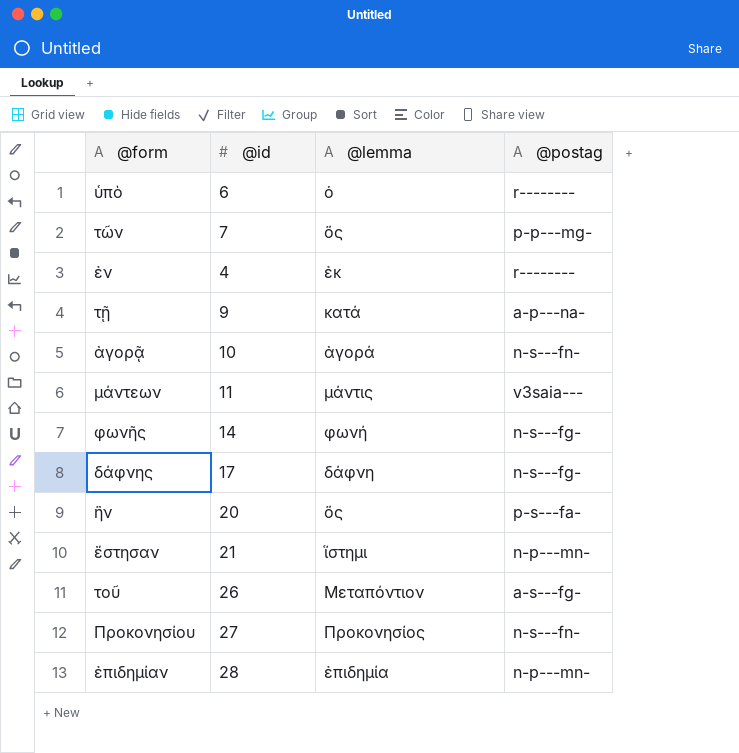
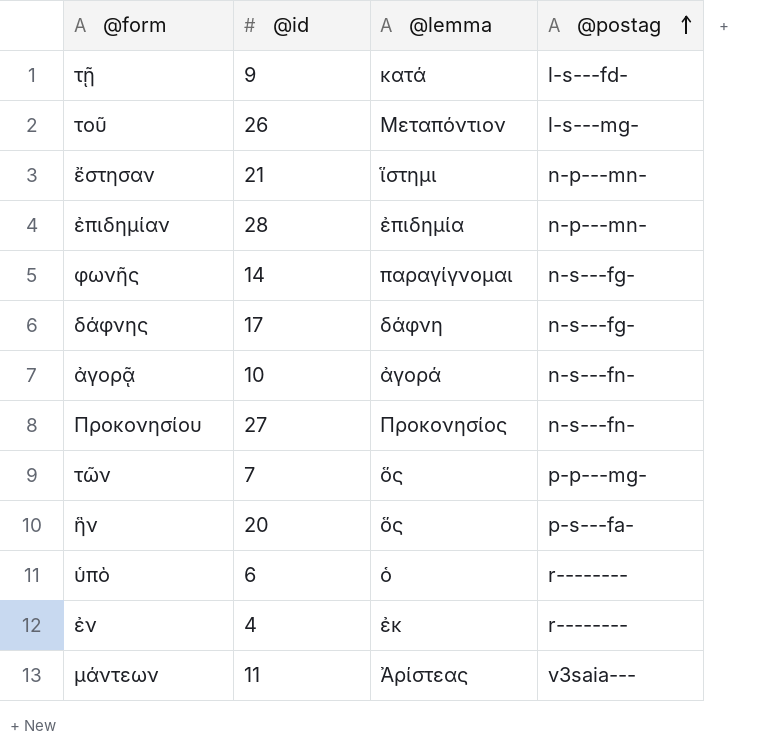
row order: none -> @postag ascending
τῇ | @postag: a-p---na- -> l-s---fd-
τοῦ | @postag: a-s---fg- -> l-s---mg-
φωνῆς | @lemma: φωνή -> παραγίγνομαι
μάντεων | @lemma: μάντις -> Ἀρίστεας

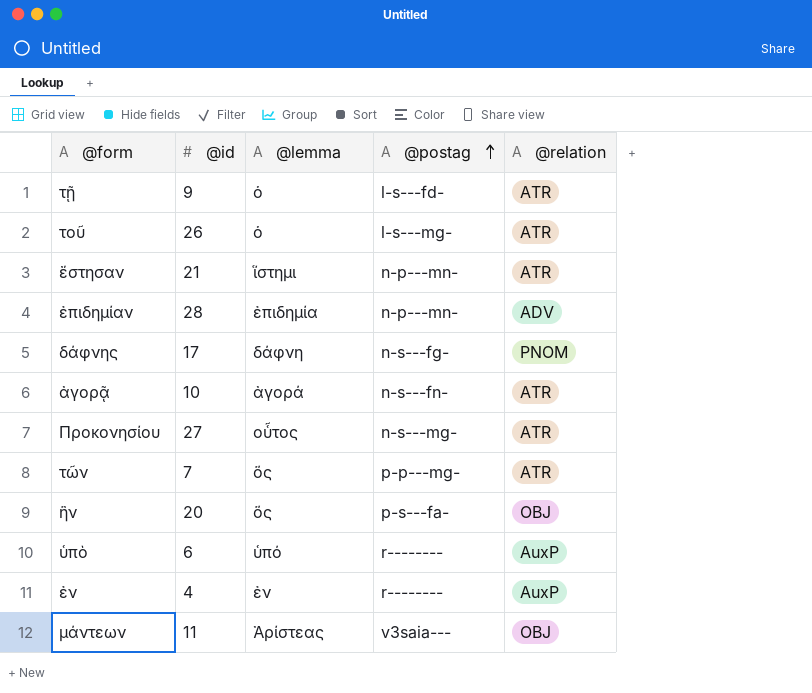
column @relation | position: none -> 5
row φωνῆς: 14 | παραγίγνομαι | n-s---fg- -> none
τῇ | @lemma: κατά -> ὁ
τοῦ | @lemma: Μεταπόντιον -> ὁ
Προκονησίου | @lemma: Προκονησίος -> οὗτος
Προκονησίου | @postag: n-s---fn- -> n-s---mg-
ὑπὸ | @lemma: ὁ -> ὑπό
ἐν | @lemma: ἐκ -> ἐν

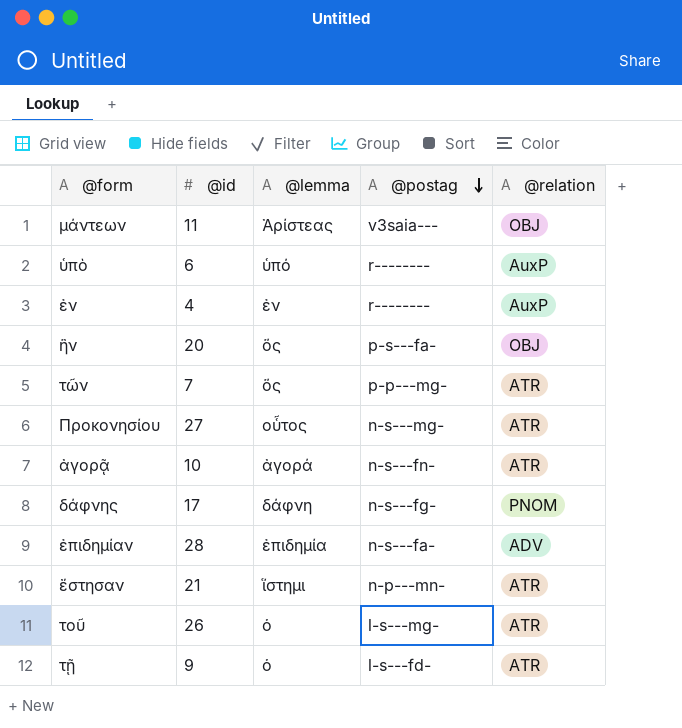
row order: @postag ascending -> @postag descending
ἐπιδημίαν | @postag: n-p---mn- -> n-s---fa-

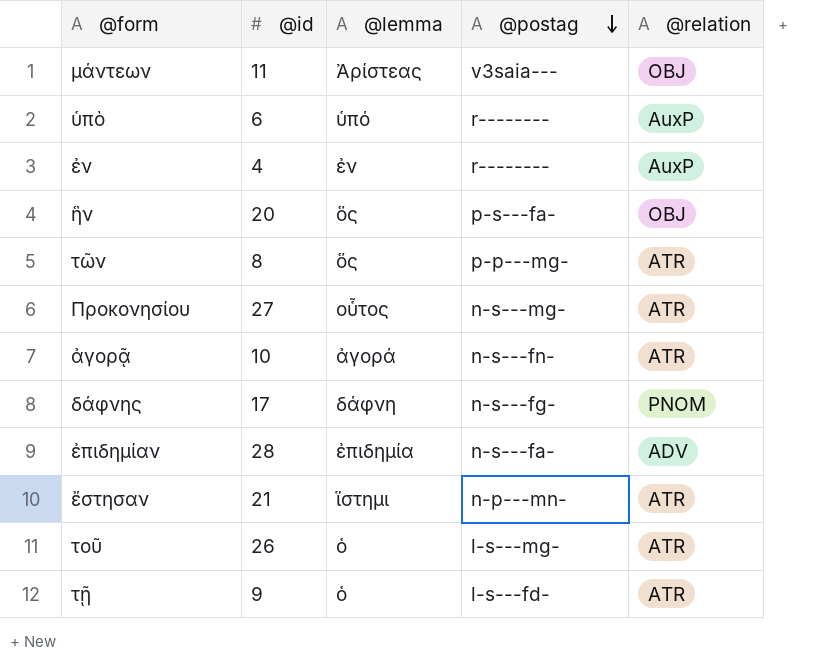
τῶν | @id: 7 -> 8

